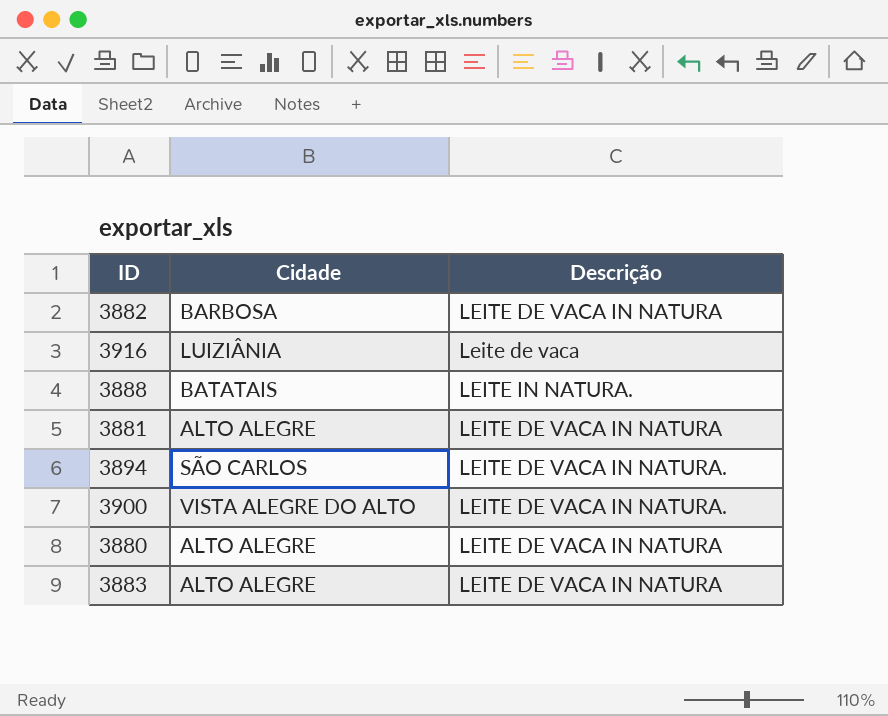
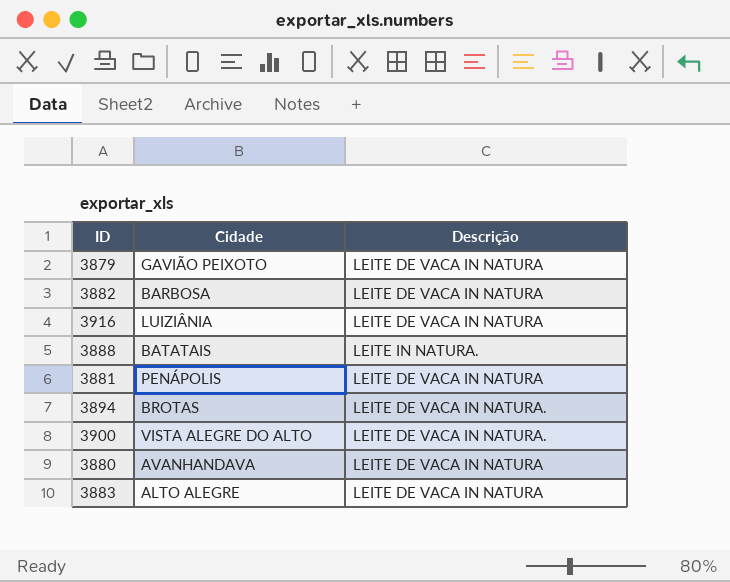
row 3879: none -> GAVIÃO PEIXOTO | LEITE DE VACA IN NATURA
3916 | Descrição: Leite de vaca -> LEITE DE VACA IN NATURA
3881 | Cidade: ALTO ALEGRE -> PENÁPOLIS
3894 | Cidade: SÃO CARLOS -> BROTAS
3880 | Cidade: ALTO ALEGRE -> AVANHANDAVA

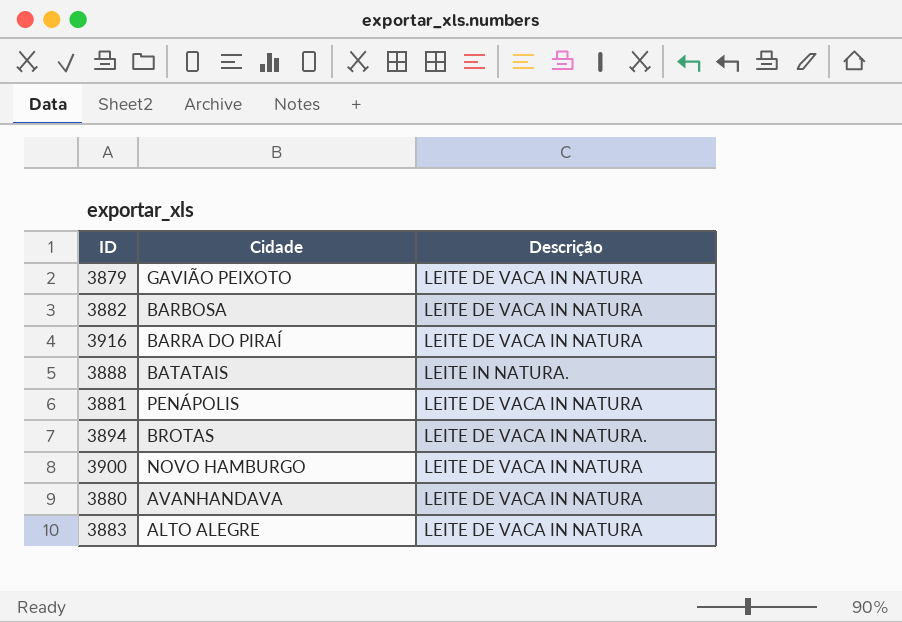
3916 | Cidade: LUIZIÂNIA -> BARRA DO PIRAÍ
3900 | Cidade: VISTA ALEGRE DO ALTO -> NOVO HAMBURGO
3900 | Descrição: LEITE DE VACA IN NATURA. -> LEITE DE VACA IN NATURA

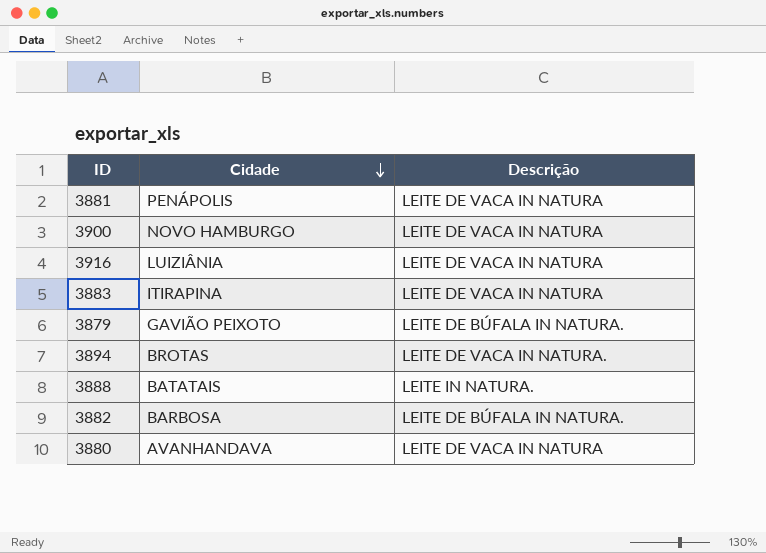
row order: none -> Cidade descending
3916 | Cidade: BARRA DO PIRAÍ -> LUIZIÂNIA
3883 | Cidade: ALTO ALEGRE -> ITIRAPINA
3879 | Descrição: LEITE DE VACA IN NATURA -> LEITE DE BÚFALA IN NATURA.
3882 | Descrição: LEITE DE VACA IN NATURA -> LEITE DE BÚFALA IN NATURA.

